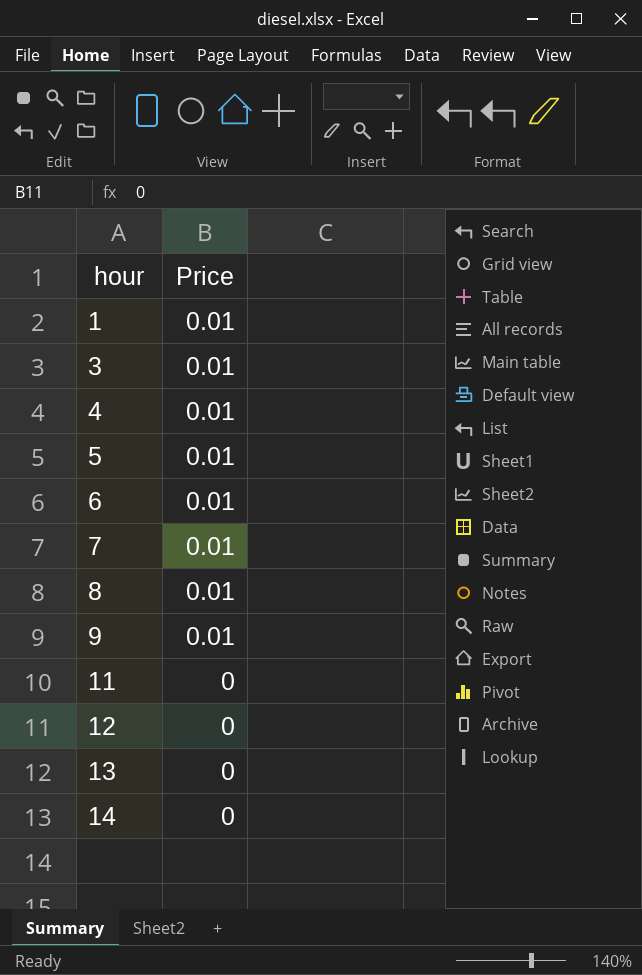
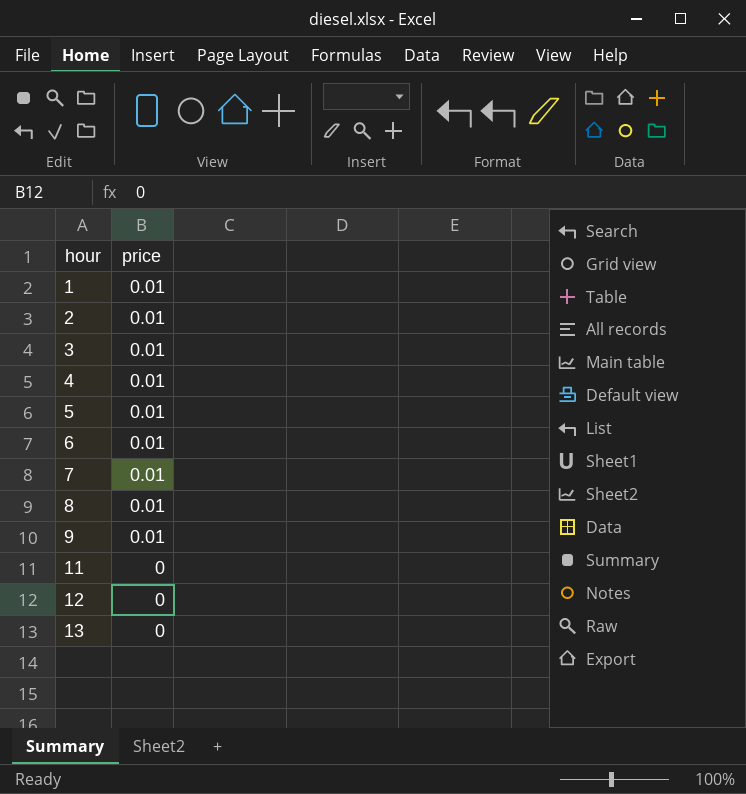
column name: Price -> price
row 14: 0 -> none
row 2: none -> 0.01

